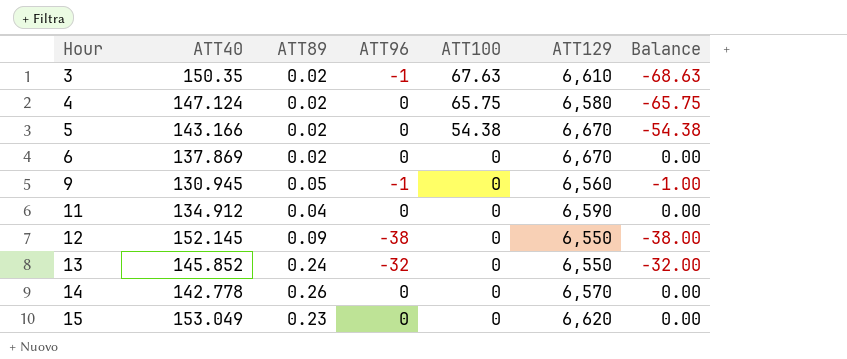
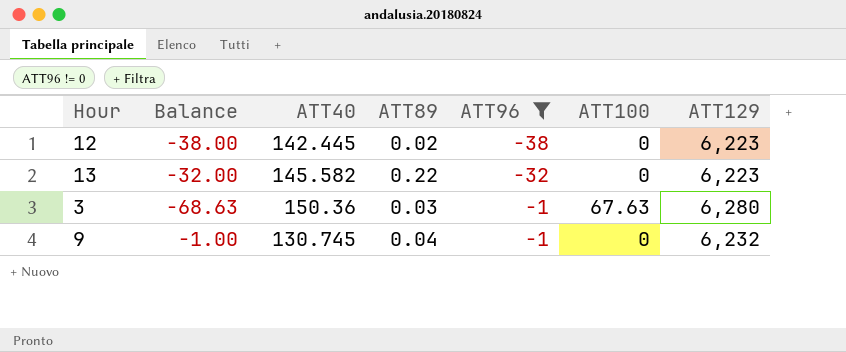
filter: none -> ATT96 != 0
row order: Hour ascending -> ATT96 ascending
column Balance | position: 7 -> 2
12 | ATT40: 152.145 -> 142.445
12 | ATT89: 0.09 -> 0.02
12 | ATT129: 6,550 -> 6,223
13 | ATT40: 145.852 -> 145.582
13 | ATT89: 0.24 -> 0.22
13 | ATT129: 6,550 -> 6,223
3 | ATT40: 150.35 -> 150.36
3 | ATT89: 0.02 -> 0.03
3 | ATT129: 6,610 -> 6,280
9 | ATT40: 130.945 -> 130.745
9 | ATT89: 0.05 -> 0.04
9 | ATT129: 6,560 -> 6,232

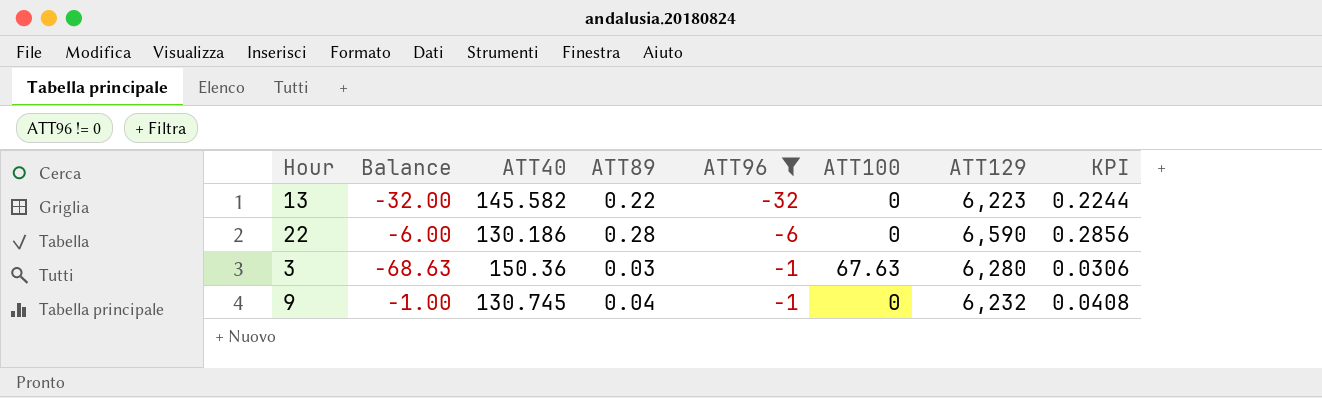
column KPI | formula: none -> [ATT89] * 1.02
row 12: -38.00 | 142.445 | 0.02 | -38 | 0 | 6,223 -> none
row 22: none -> -6.00 | 130.186 | 0.28 | -6 | 0 | 6,590 | 0.2856

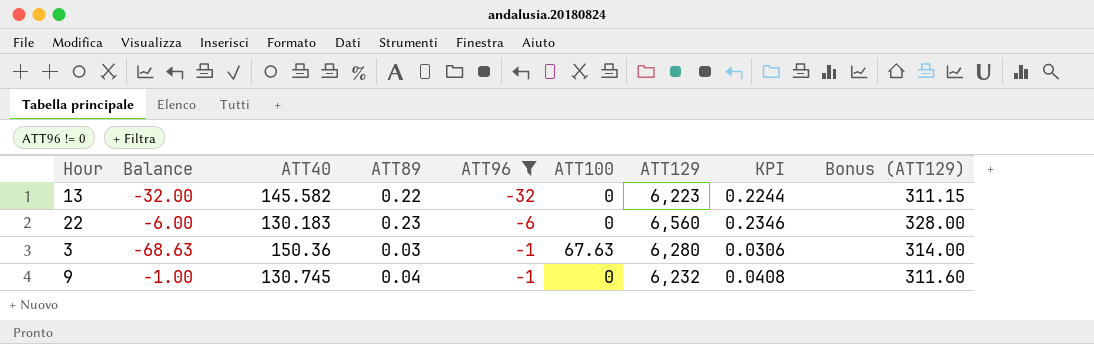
column Bonus (ATT129) | formula: none -> [ATT129] * 0.05
22 | ATT40: 130.186 -> 130.183
22 | ATT89: 0.28 -> 0.23
22 | ATT129: 6,590 -> 6,560
22 | KPI: 0.2856 -> 0.2346

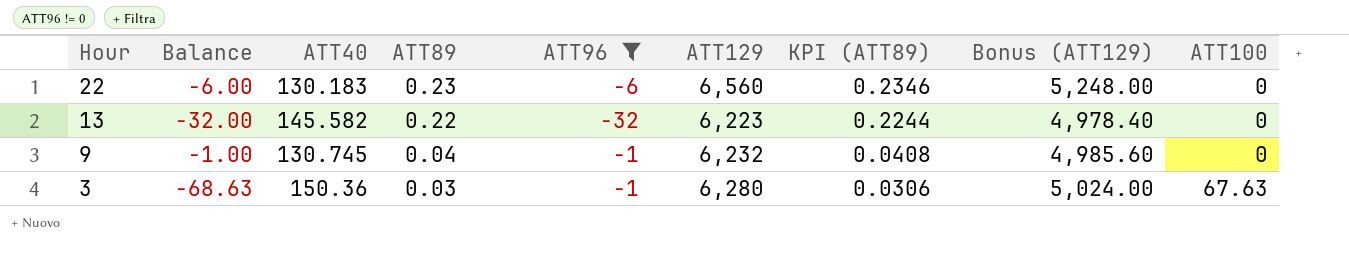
row order: ATT96 ascending -> Hour descending
column name: KPI -> KPI (ATT89)
column Bonus (ATT129) | formula: [ATT129] * 0.05 -> [ATT129] * 0.8
column ATT100 | position: 6 -> 9

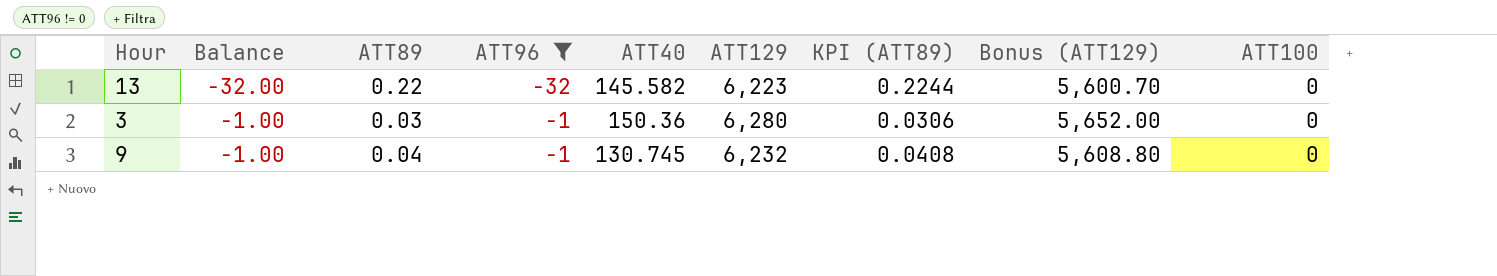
row order: Hour descending -> Balance ascending
column ATT40 | position: 3 -> 5
column Bonus (ATT129) | formula: [ATT129] * 0.8 -> [ATT129] * 0.9
row 22: -6.00 | 130.183 | 0.23 | -6 | 6,560 | 0.2346 | 5,248.00 | 0 -> none
3 | Balance: -68.63 -> -1.00
3 | ATT100: 67.63 -> 0

